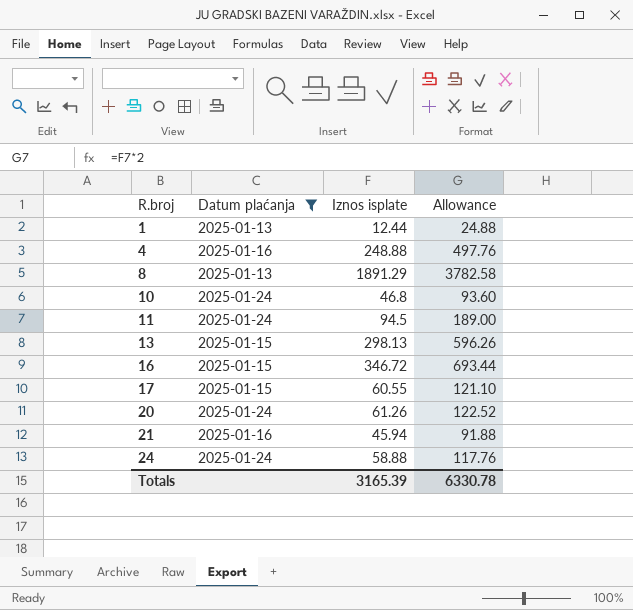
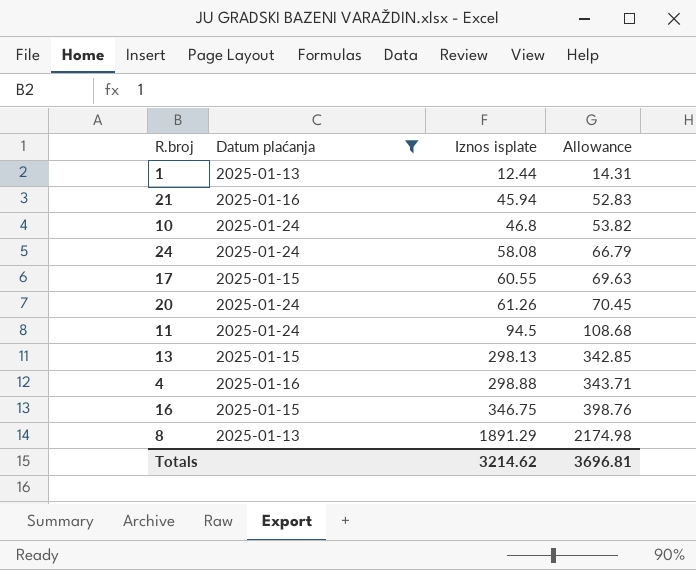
row order: R.broj ascending -> Iznos isplate ascending
column Allowance | formula: [Iznos isplate] * 2 -> [Iznos isplate] * 1.15
24 | Iznos isplate: 58.88 -> 58.08
4 | Iznos isplate: 248.88 -> 298.88
16 | Iznos isplate: 346.72 -> 346.75
Totals | Iznos isplate: 3165.39 -> 3214.62
Totals | Allowance: 6330.78 -> 3696.81

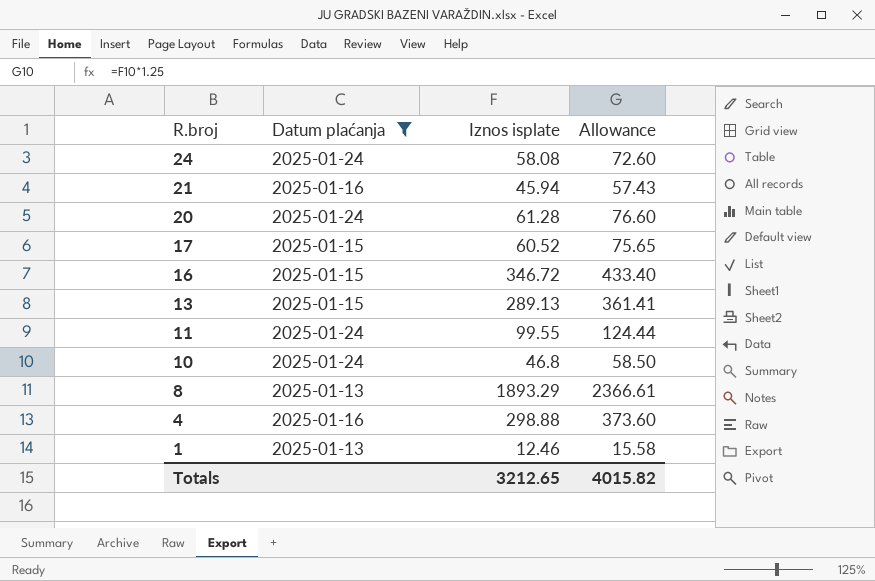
row order: Iznos isplate ascending -> R.broj descending
column Allowance | formula: [Iznos isplate] * 1.15 -> [Iznos isplate] * 1.25
20 | Iznos isplate: 61.26 -> 61.28
17 | Iznos isplate: 60.55 -> 60.52
16 | Iznos isplate: 346.75 -> 346.72
13 | Iznos isplate: 298.13 -> 289.13
11 | Iznos isplate: 94.5 -> 99.55
8 | Iznos isplate: 1891.29 -> 1893.29
1 | Iznos isplate: 12.44 -> 12.46
Totals | Iznos isplate: 3214.62 -> 3212.65
Totals | Allowance: 3696.81 -> 4015.82

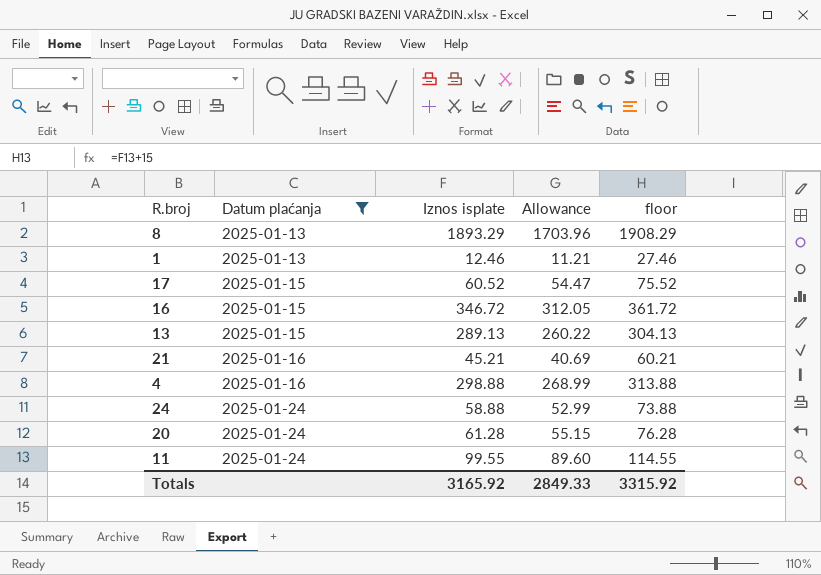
row order: R.broj descending -> Datum plaćanja ascending
column Allowance | formula: [Iznos isplate] * 1.25 -> [Iznos isplate] * 0.9
column floor | formula: none -> [Iznos isplate] + 15
row 10: 2025-01-24 | 46.8 | 58.50 -> none
21 | Iznos isplate: 45.94 -> 45.21
24 | Iznos isplate: 58.08 -> 58.88
Totals | Iznos isplate: 3212.65 -> 3165.92
Totals | Allowance: 4015.82 -> 2849.33

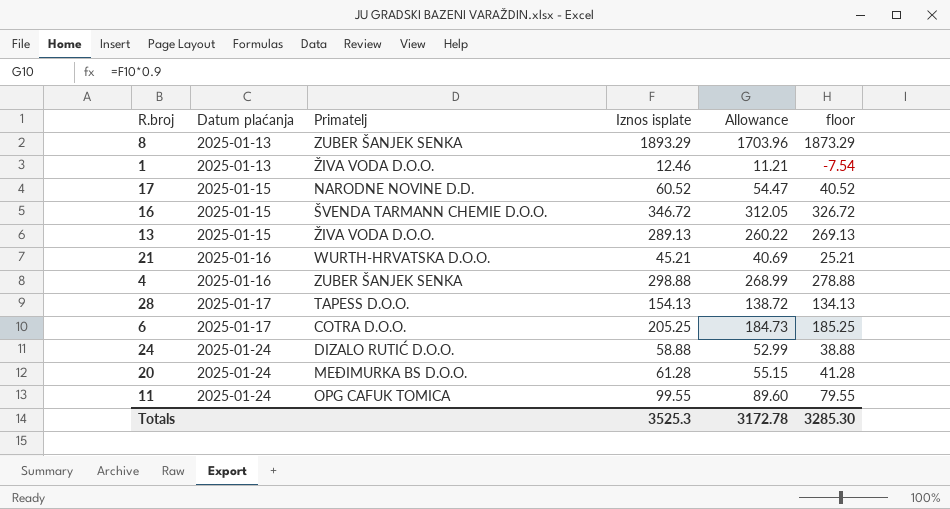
filter: Datum plaćanja != 2025-01-17 -> none
column Primatelj | position: none -> 3
column floor | formula: [Iznos isplate] + 15 -> [Iznos isplate] - 20
Totals | Iznos isplate: 3165.92 -> 3525.3
Totals | Allowance: 2849.33 -> 3172.78
Totals | floor: 3315.92 -> 3285.30

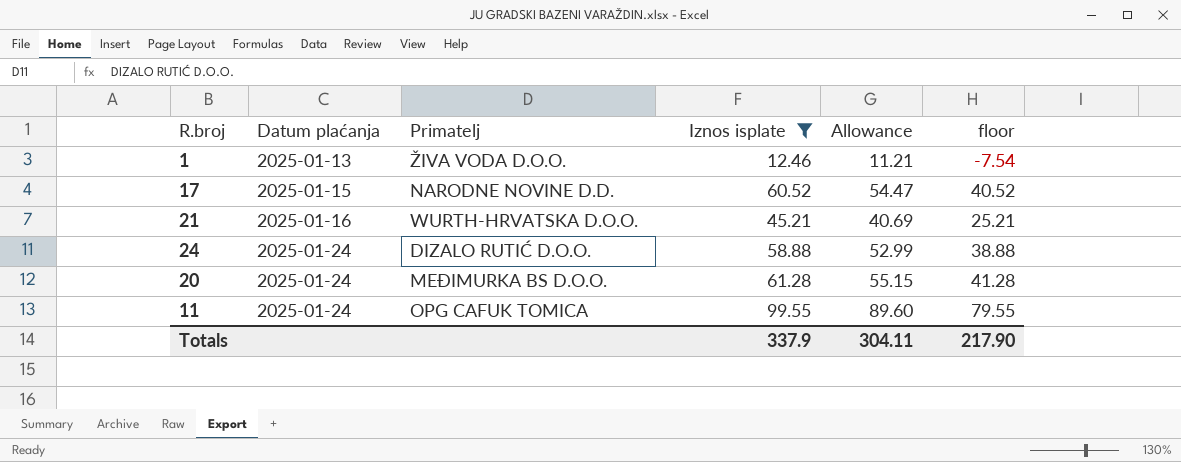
filter: none -> Iznos isplate <= 99.55
Totals | Iznos isplate: 3525.3 -> 337.9
Totals | Allowance: 3172.78 -> 304.11
Totals | floor: 3285.30 -> 217.90

